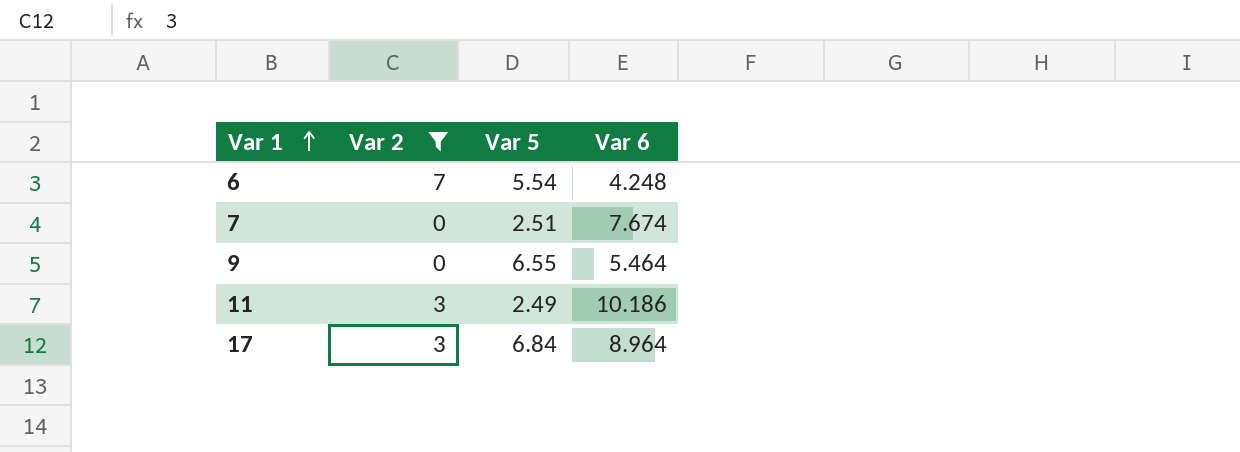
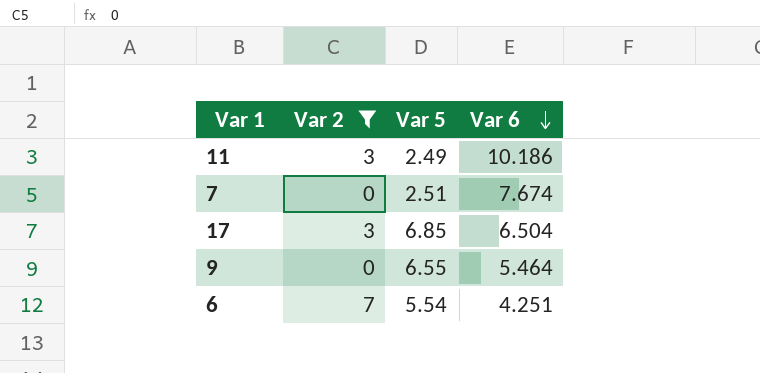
row order: Var 1 ascending -> Var 6 descending
17 | Var 5: 6.84 -> 6.85
17 | Var 6: 8.964 -> 6.504
6 | Var 6: 4.248 -> 4.251

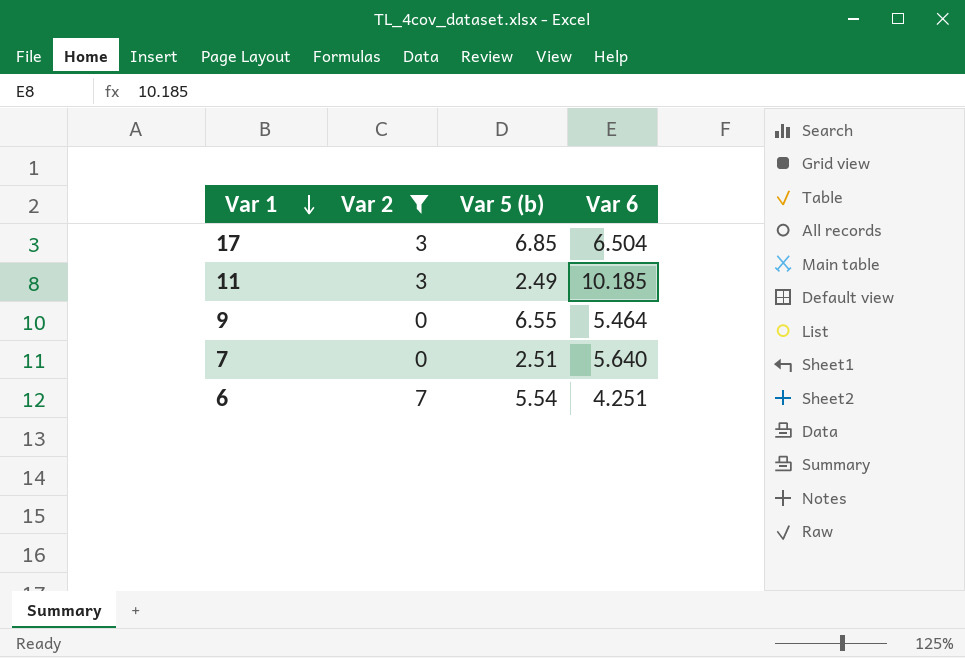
row order: Var 6 descending -> Var 1 descending
column name: Var 5 -> Var 5 (b)
11 | Var 6: 10.186 -> 10.185
7 | Var 6: 7.674 -> 5.640

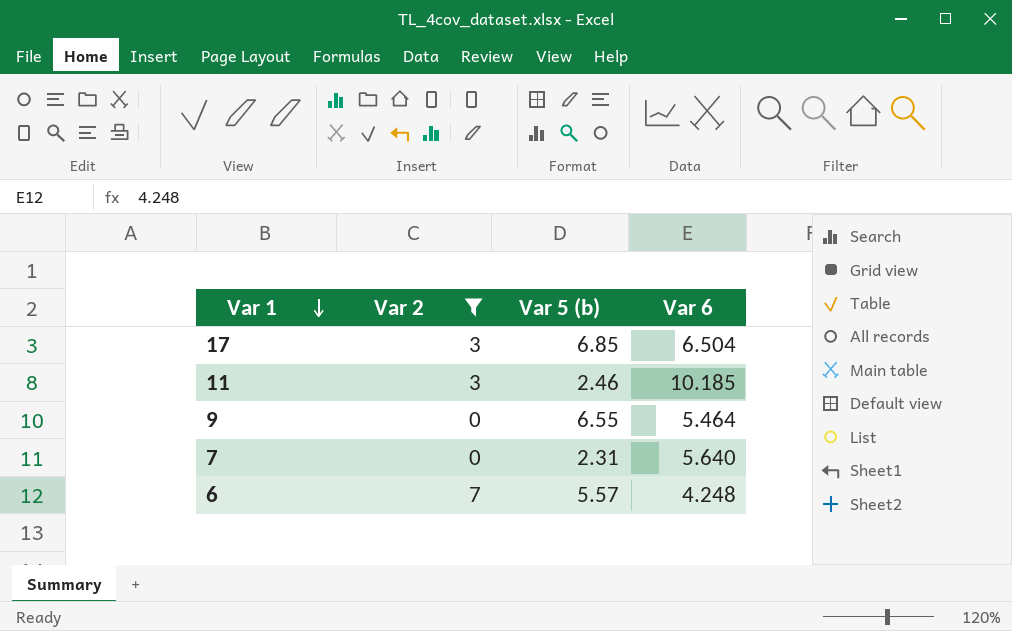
11 | Var 5 (b): 2.49 -> 2.46
7 | Var 5 (b): 2.51 -> 2.31
6 | Var 5 (b): 5.54 -> 5.57
6 | Var 6: 4.251 -> 4.248

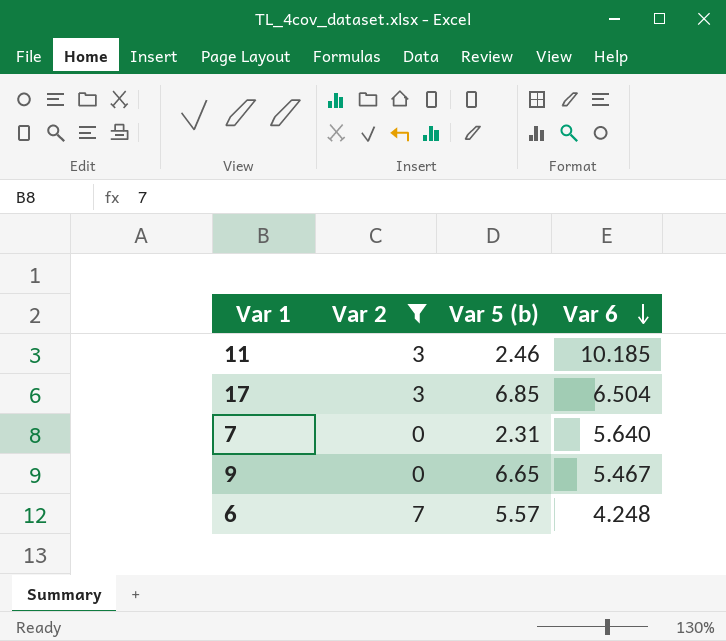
row order: Var 1 descending -> Var 6 descending
9 | Var 5 (b): 6.55 -> 6.65
9 | Var 6: 5.464 -> 5.467

